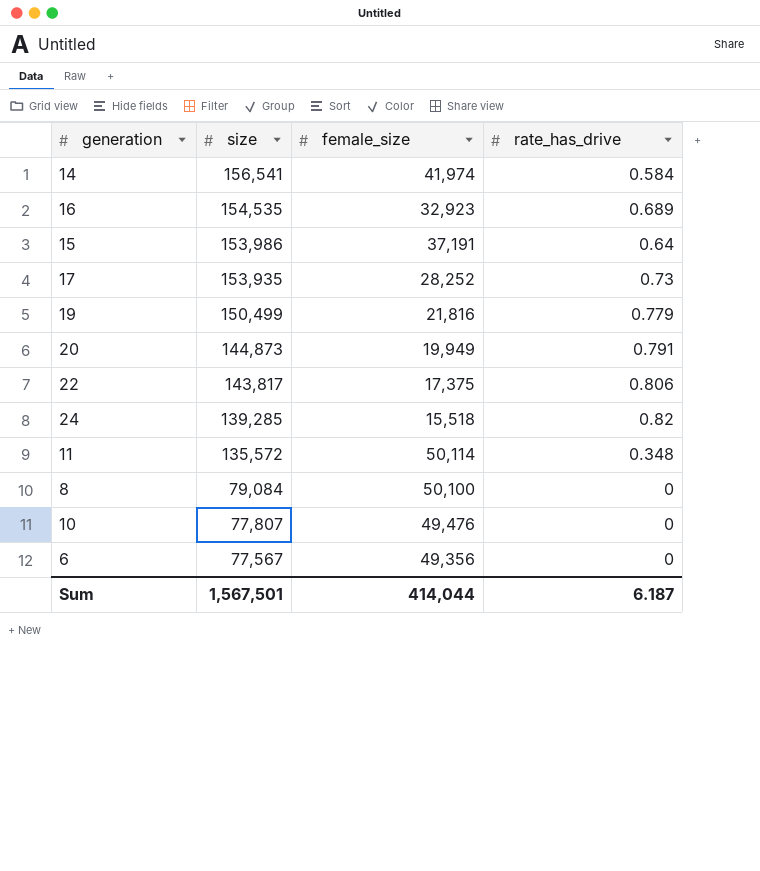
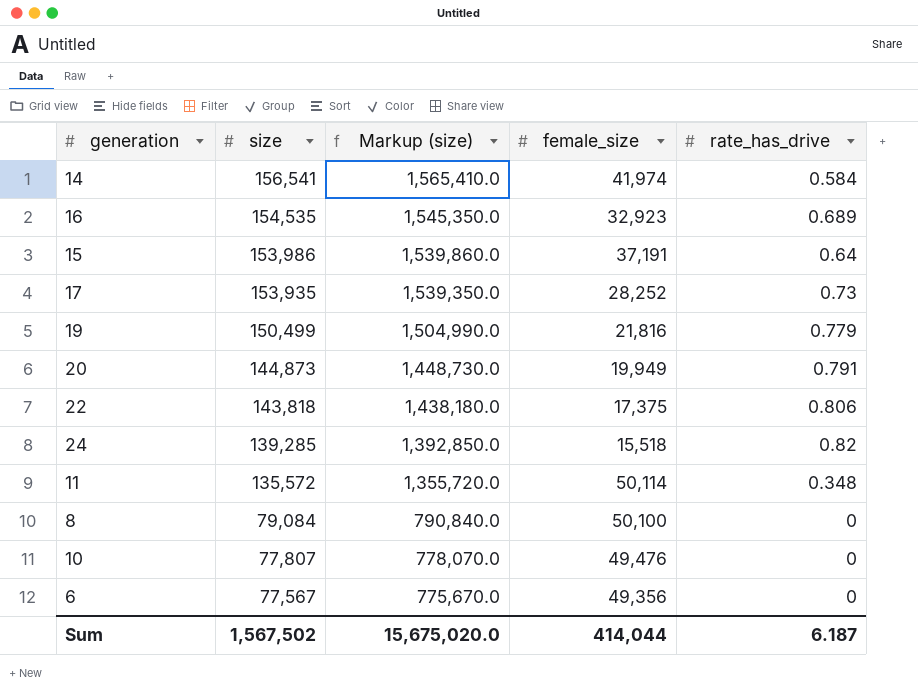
column Markup (size) | formula: none -> [size] * 10
22 | size: 143,817 -> 143,818
Sum | size: 1,567,501 -> 1,567,502

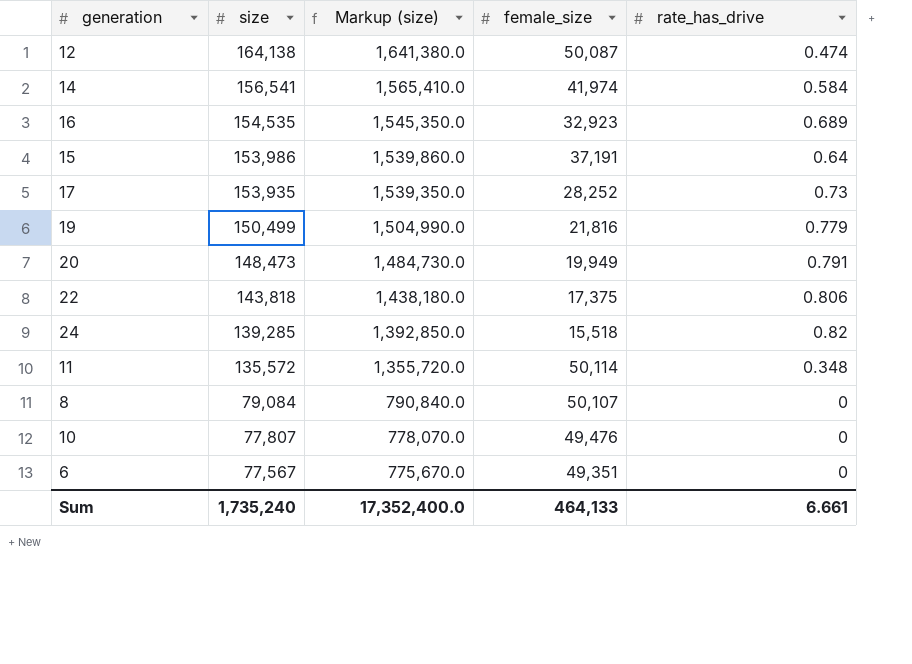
row 12: none -> 164,138 | 1,641,380.0 | 50,087 | 0.474
20 | size: 144,873 -> 148,473
20 | Markup (size): 1,448,730.0 -> 1,484,730.0
8 | female_size: 50,100 -> 50,107
6 | female_size: 49,356 -> 49,351
Sum | size: 1,567,502 -> 1,735,240
Sum | Markup (size): 15,675,020.0 -> 17,352,400.0
Sum | female_size: 414,044 -> 464,133
Sum | rate_has_drive: 6.187 -> 6.661

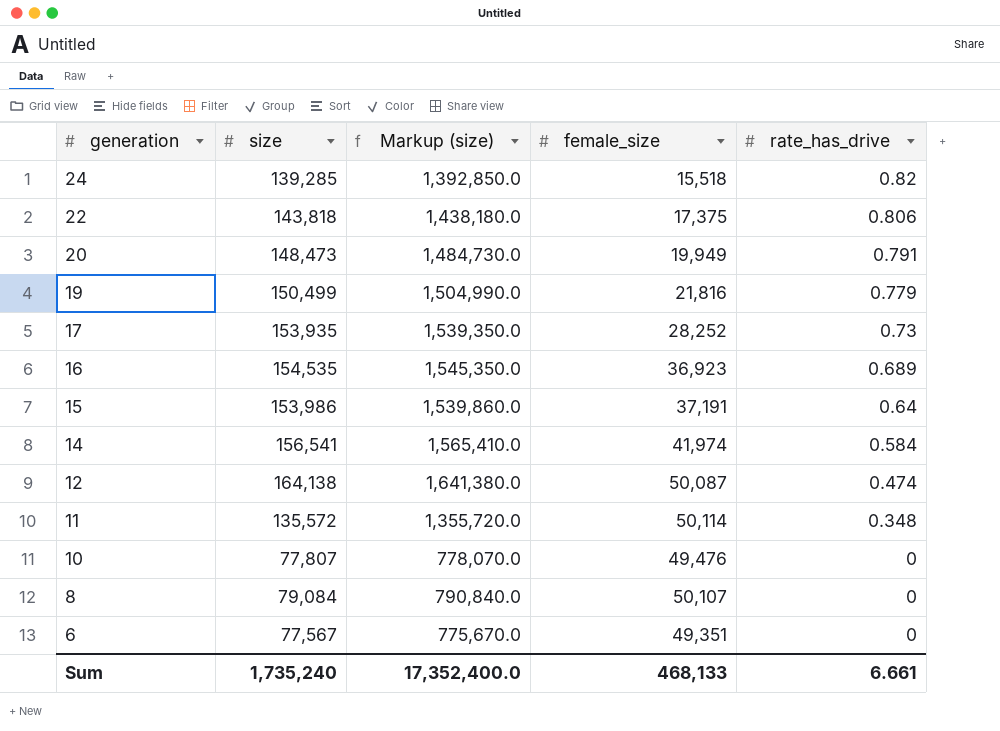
row order: size descending -> generation descending
16 | female_size: 32,923 -> 36,923
Sum | female_size: 464,133 -> 468,133

